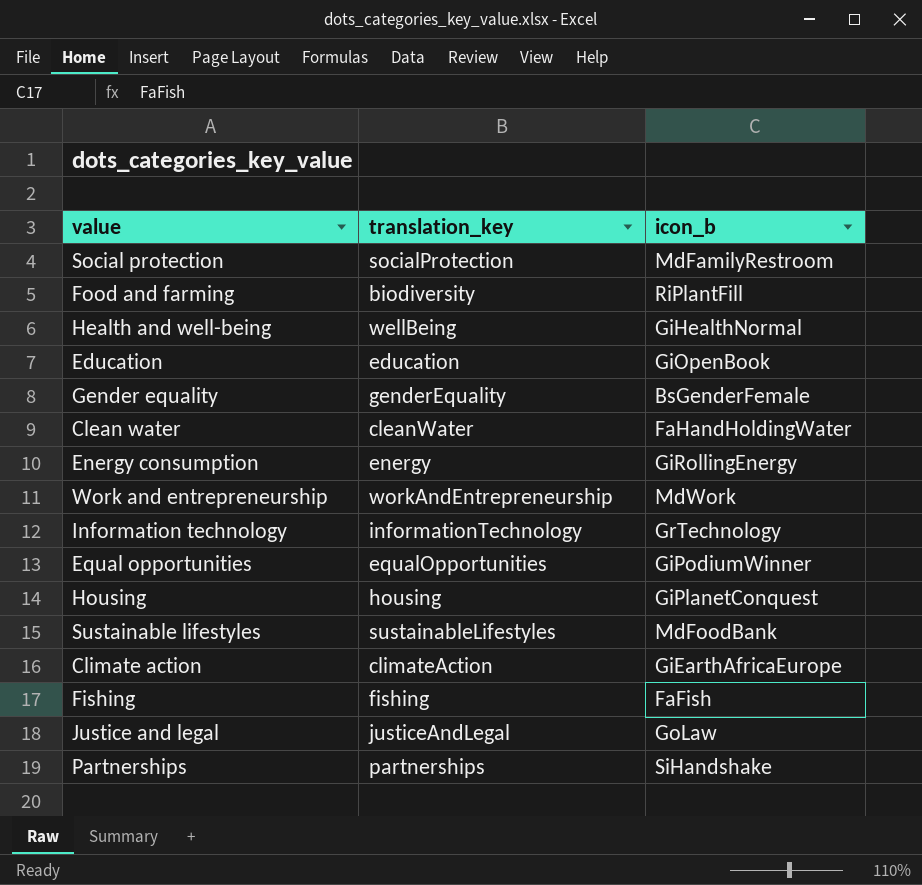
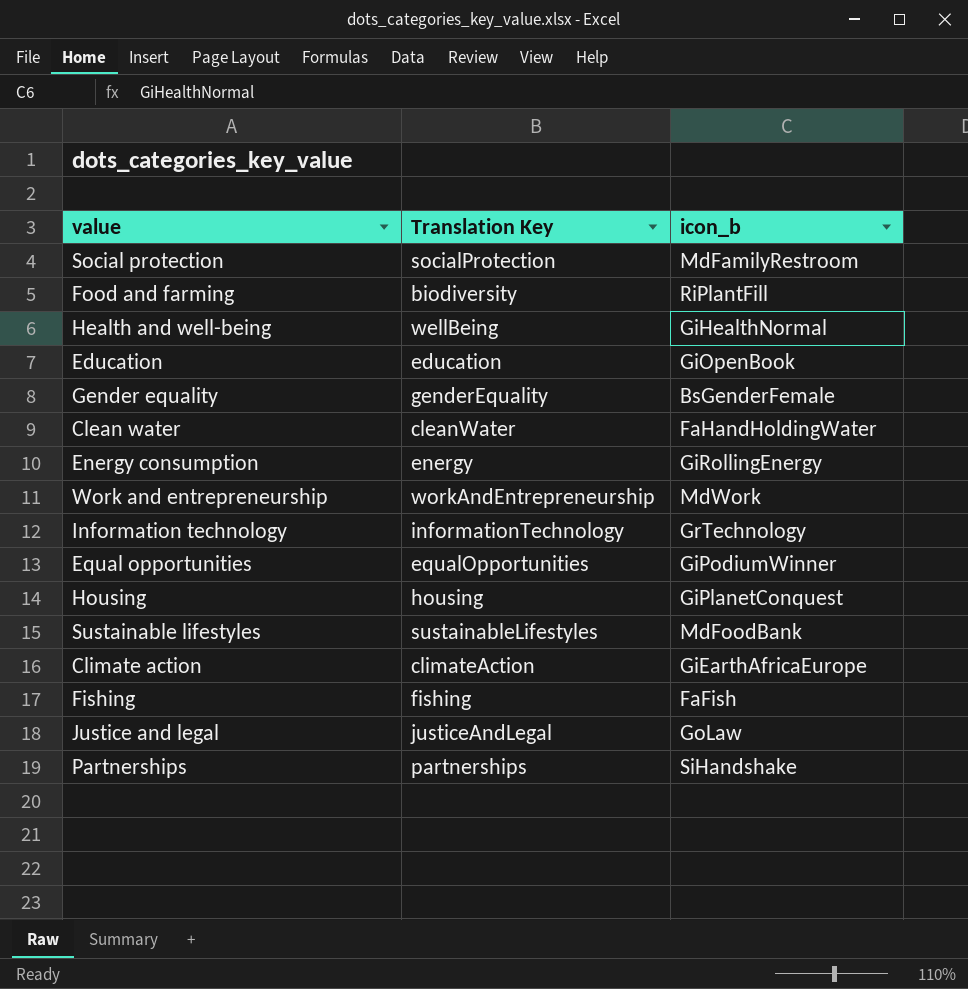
column name: translation_key -> Translation Key

